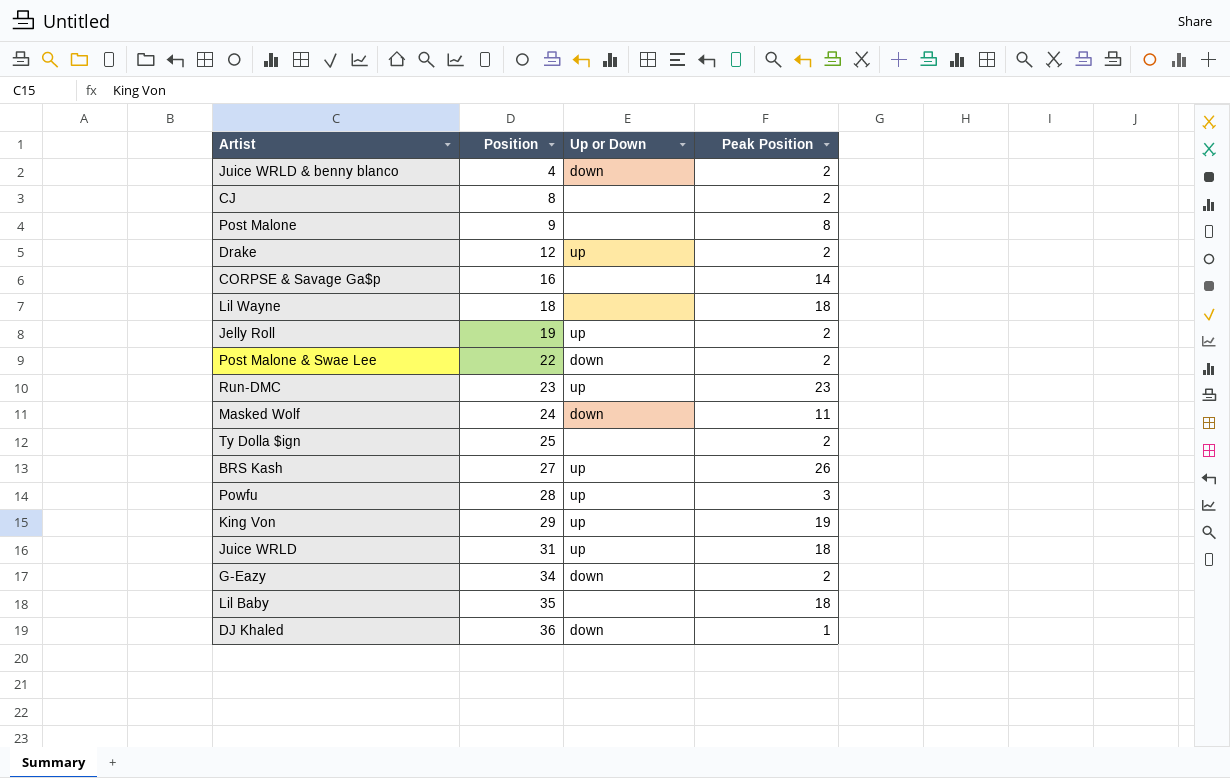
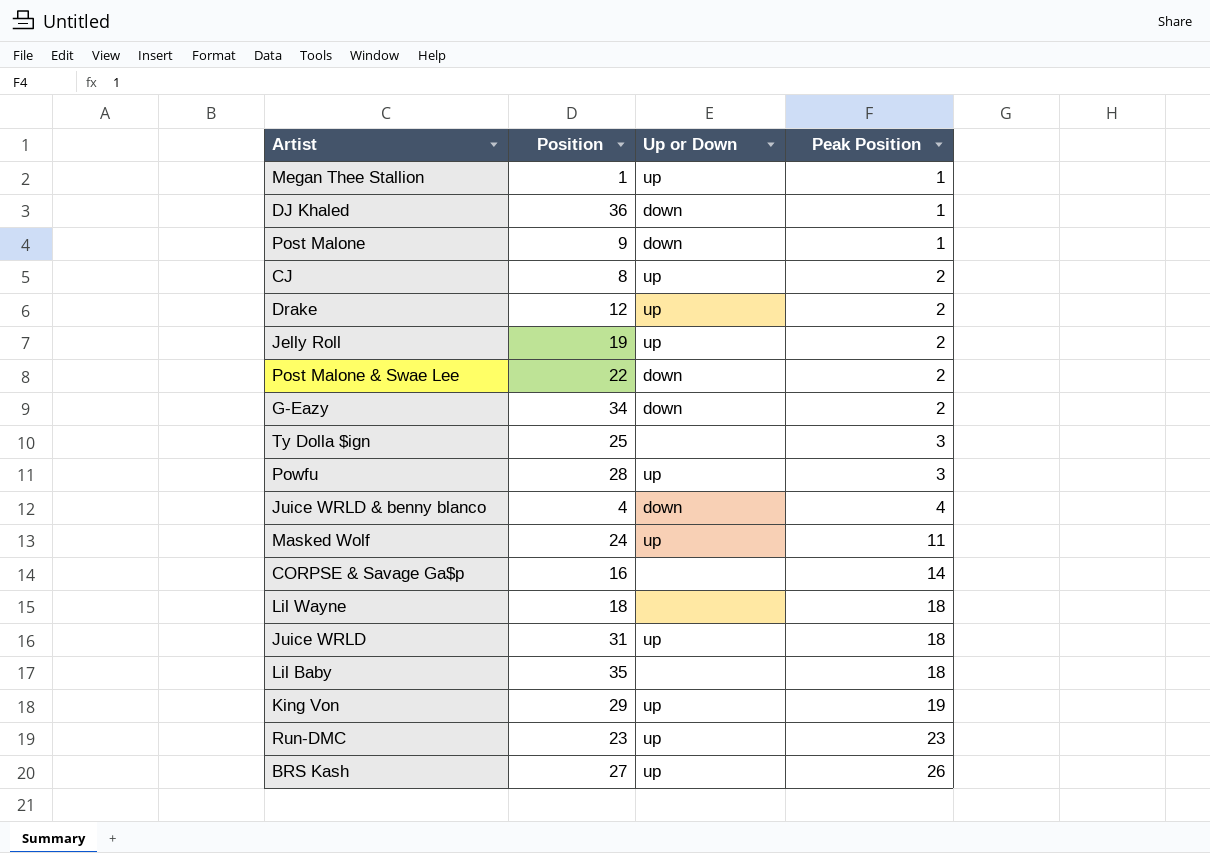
row order: Position ascending -> Peak Position ascending
row Megan Thee Stallion: none -> 1 | up | 1
Post Malone | Up or Down: none -> down
Post Malone | Peak Position: 8 -> 1
CJ | Up or Down: none -> up
Ty Dolla $ign | Peak Position: 2 -> 3
Juice WRLD & benny blanco | Peak Position: 2 -> 4
Masked Wolf | Up or Down: down -> up

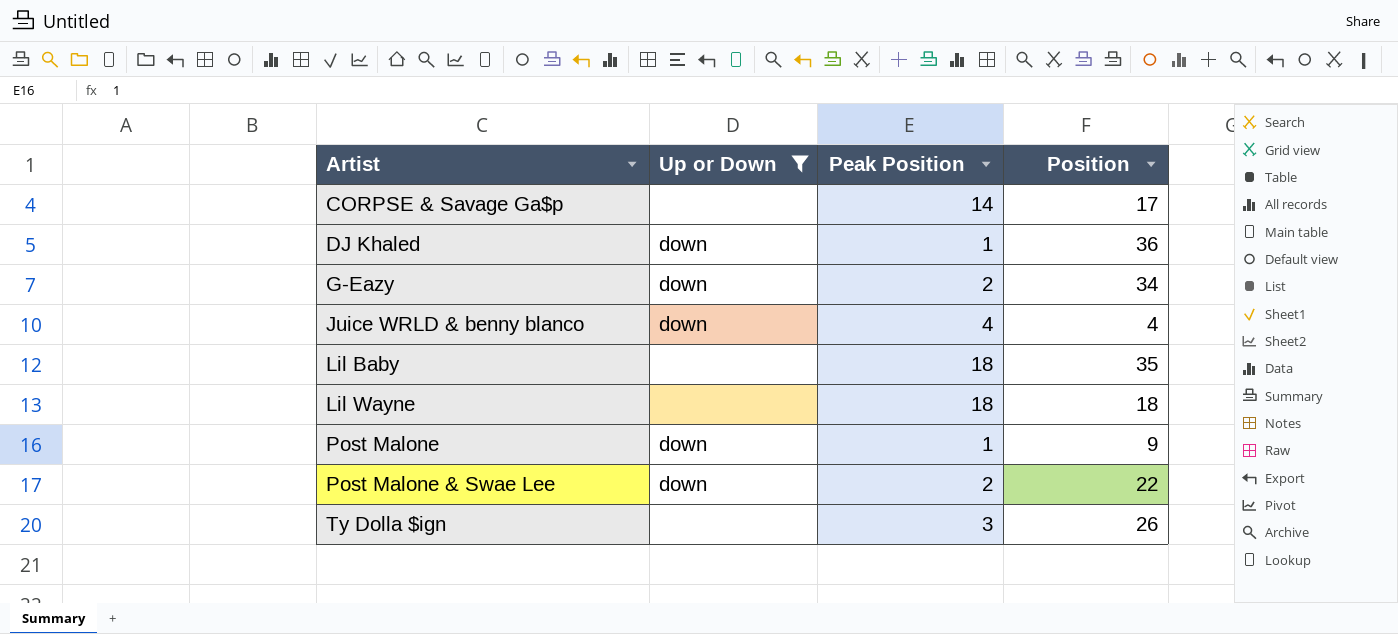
filter: none -> Up or Down != up
row order: Peak Position ascending -> Artist ascending
column Position | position: 2 -> 4
CORPSE & Savage Ga$p | Position: 16 -> 17
Ty Dolla $ign | Position: 25 -> 26

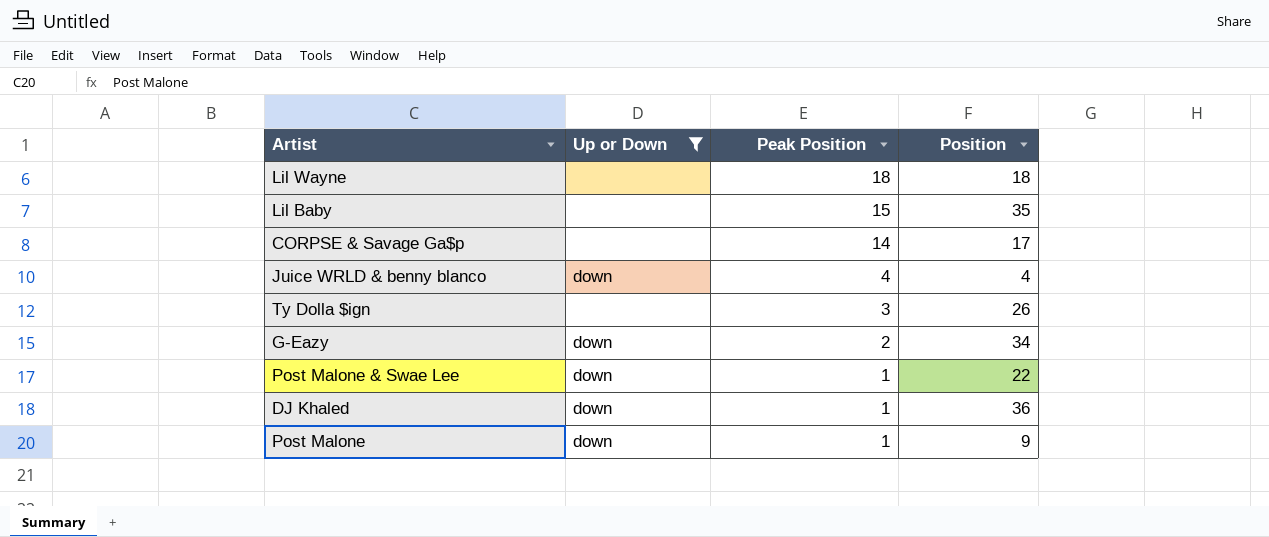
row order: Artist ascending -> Peak Position descending
Lil Baby | Peak Position: 18 -> 15
Post Malone & Swae Lee | Peak Position: 2 -> 1

